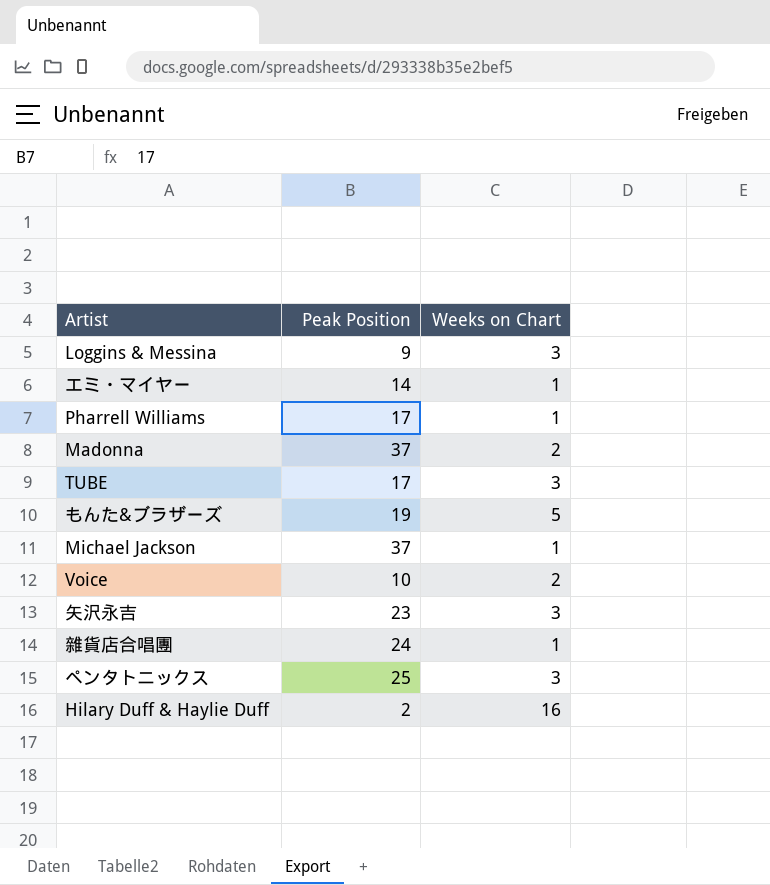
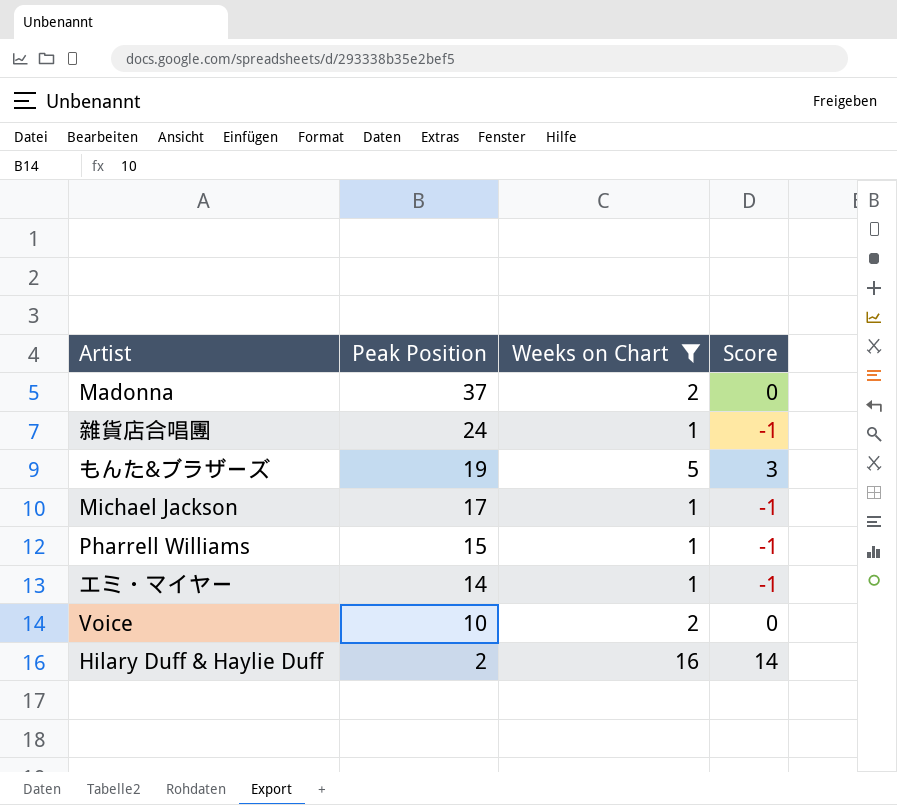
filter: none -> Weeks on Chart != 3
row order: none -> Peak Position descending
column Score | formula: none -> [Weeks on Chart] - 2
Michael Jackson | Peak Position: 37 -> 17
Pharrell Williams | Peak Position: 17 -> 15

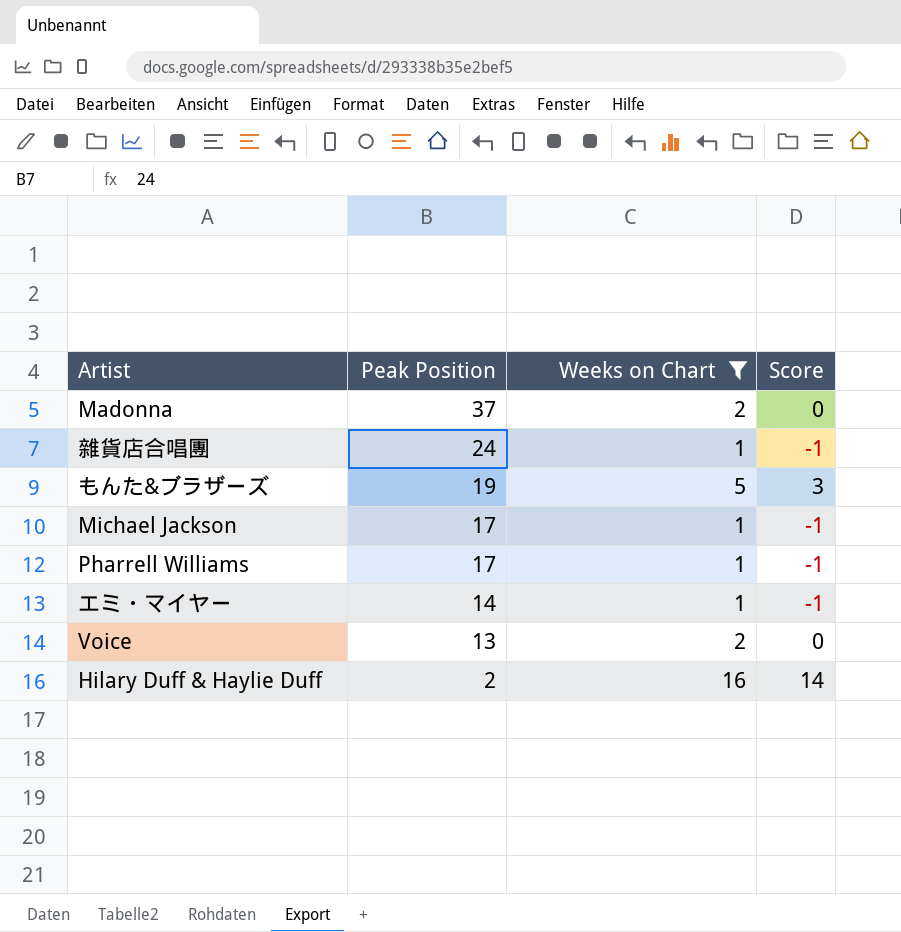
Pharrell Williams | Peak Position: 15 -> 17
Voice | Peak Position: 10 -> 13

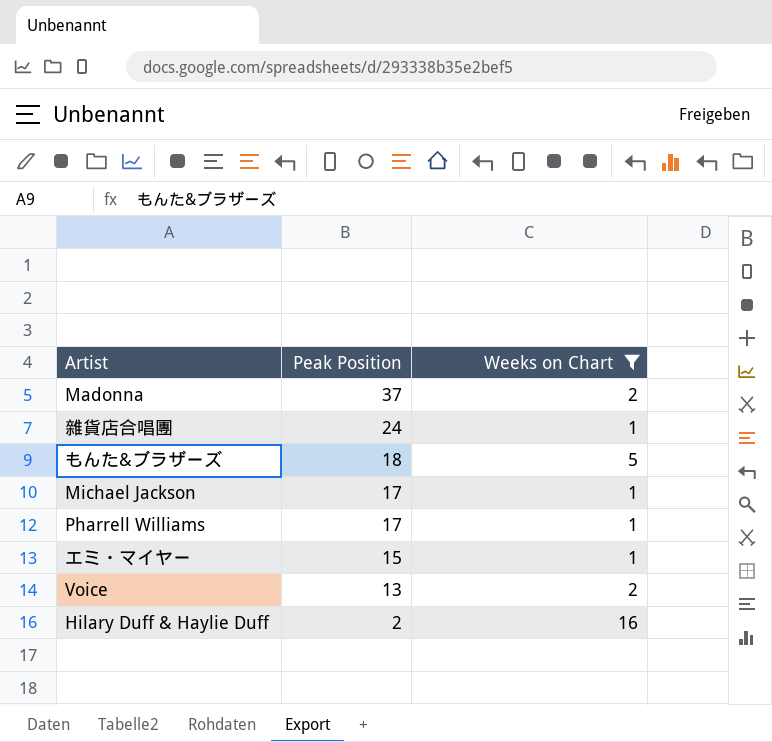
column Score | formula: [Weeks on Chart] - 2 -> none
もんた&ブラザーズ | Peak Position: 19 -> 18
エミ・マイヤー | Peak Position: 14 -> 15

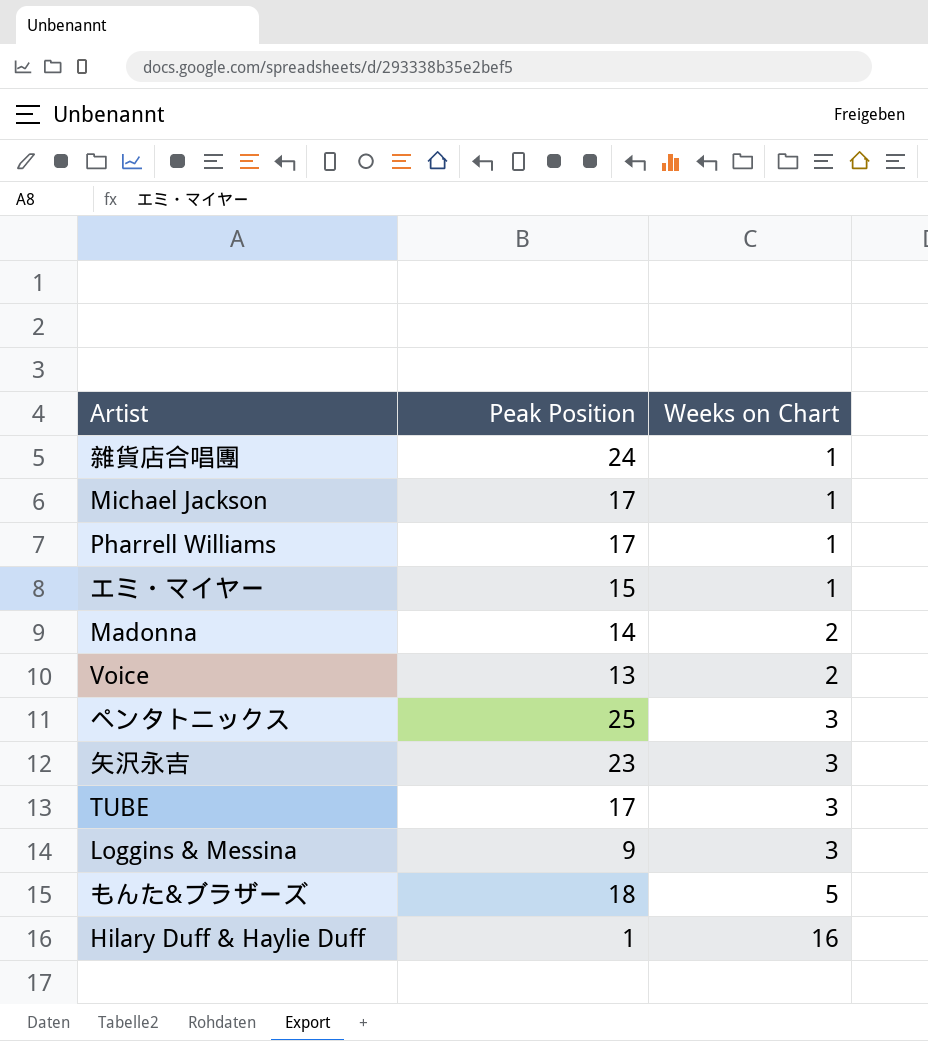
filter: Weeks on Chart != 3 -> none
row order: Peak Position descending -> Weeks on Chart ascending
Madonna | Peak Position: 37 -> 14
Hilary Duff & Haylie Duff | Peak Position: 2 -> 1

